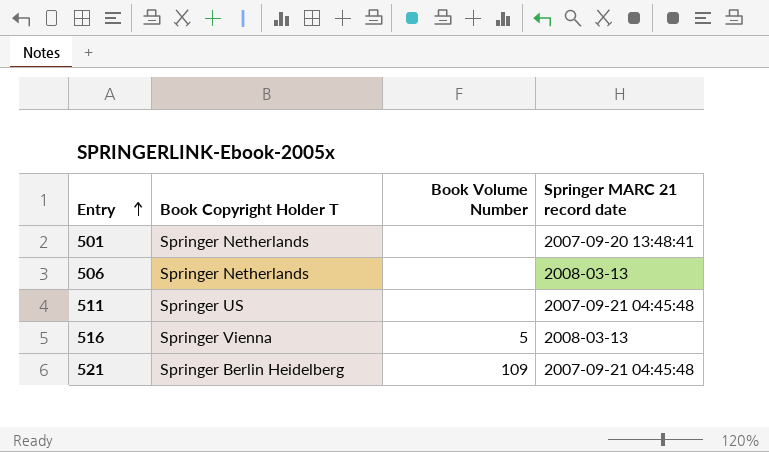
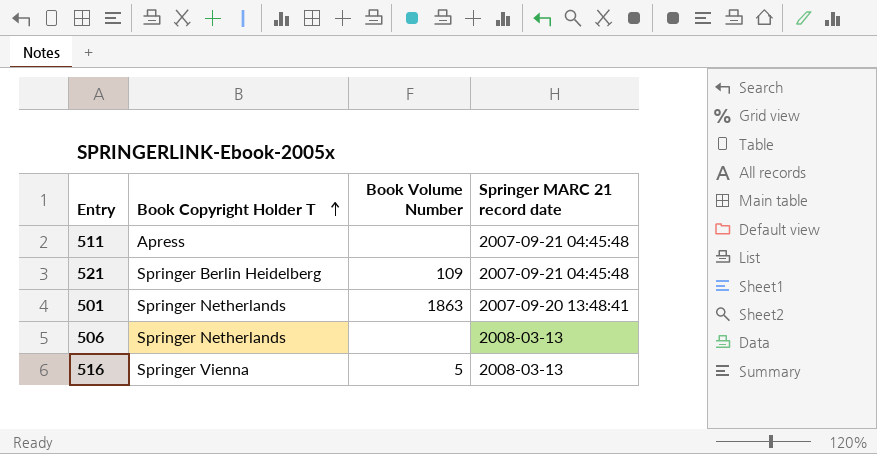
row order: Entry ascending -> Book Copyright Holder T ascending
511 | Book Copyright Holder T: Springer US -> Apress
501 | Book Volume Number: none -> 1863

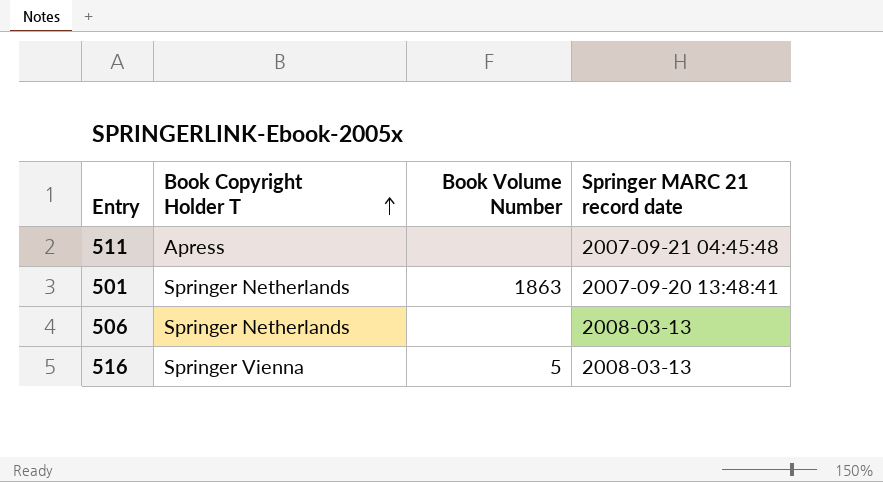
row 521: Springer Berlin Heidelberg | 109 | 2007-09-21 04:45:48 -> none

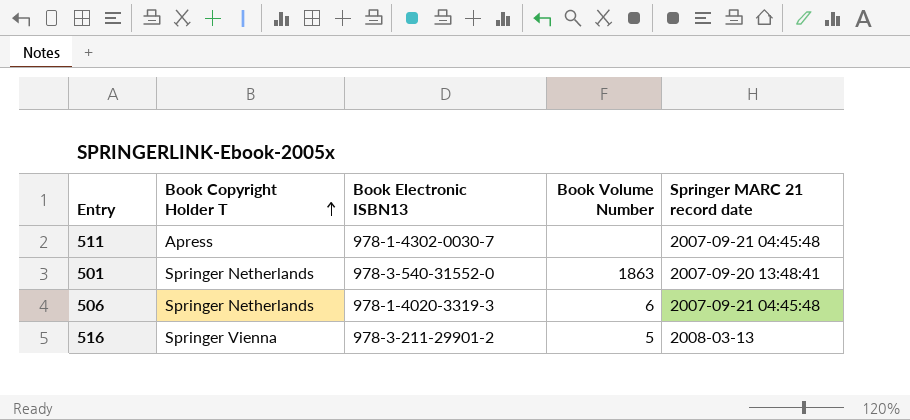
column Book Electronic ISBN13 | position: none -> 3
506 | Book Volume Number: none -> 6
506 | Springer MARC 21 record date: 2008-03-13 -> 2007-09-21 04:45:48

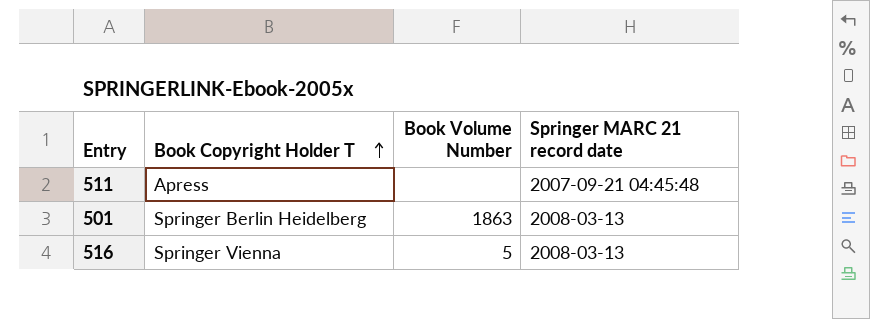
column Book Electronic ISBN13 | position: 3 -> none
row 506: Springer Netherlands | 978-1-4020-3319-3 | 6 | 2007-09-21 04:45:48 -> none
501 | Book Copyright Holder T: Springer Netherlands -> Springer Berlin Heidelberg
501 | Springer MARC 21 record date: 2007-09-20 13:48:41 -> 2008-03-13

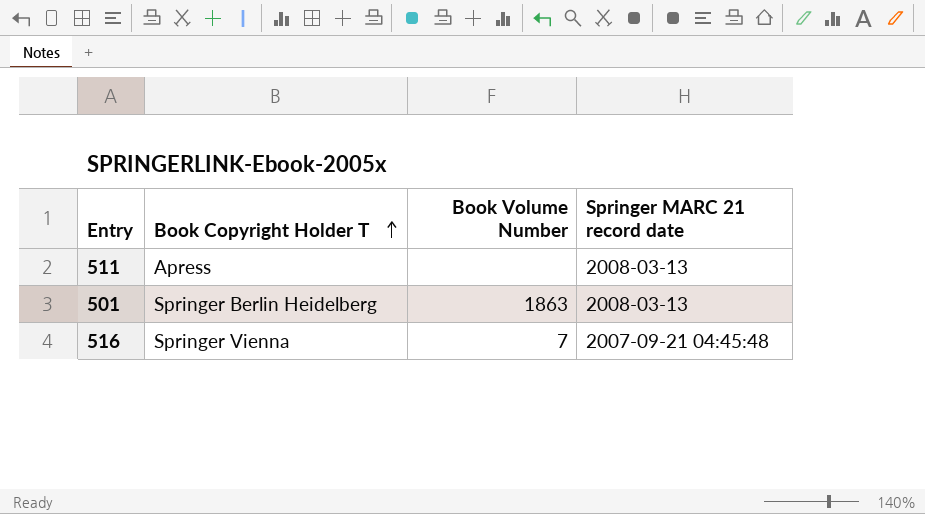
511 | Springer MARC 21 record date: 2007-09-21 04:45:48 -> 2008-03-13
516 | Book Volume Number: 5 -> 7
516 | Springer MARC 21 record date: 2008-03-13 -> 2007-09-21 04:45:48

